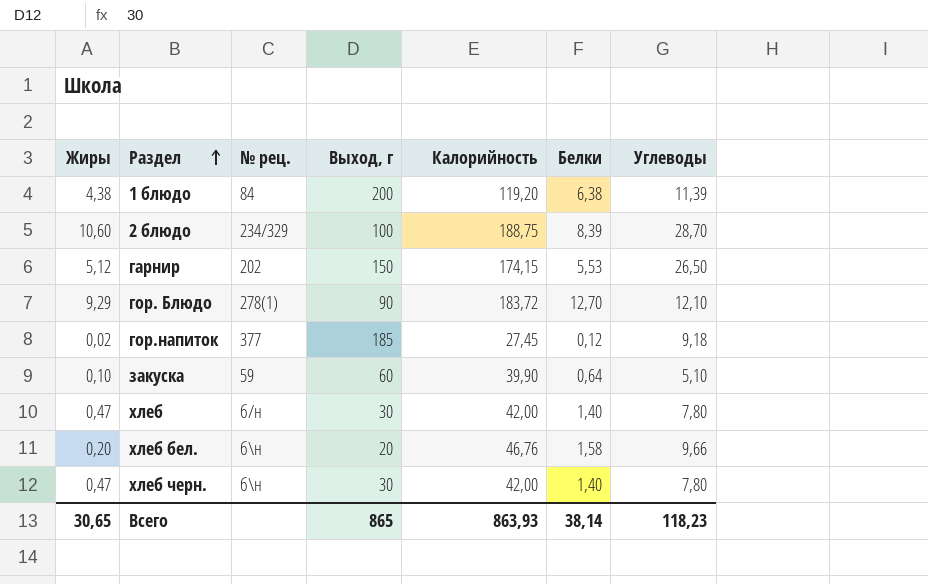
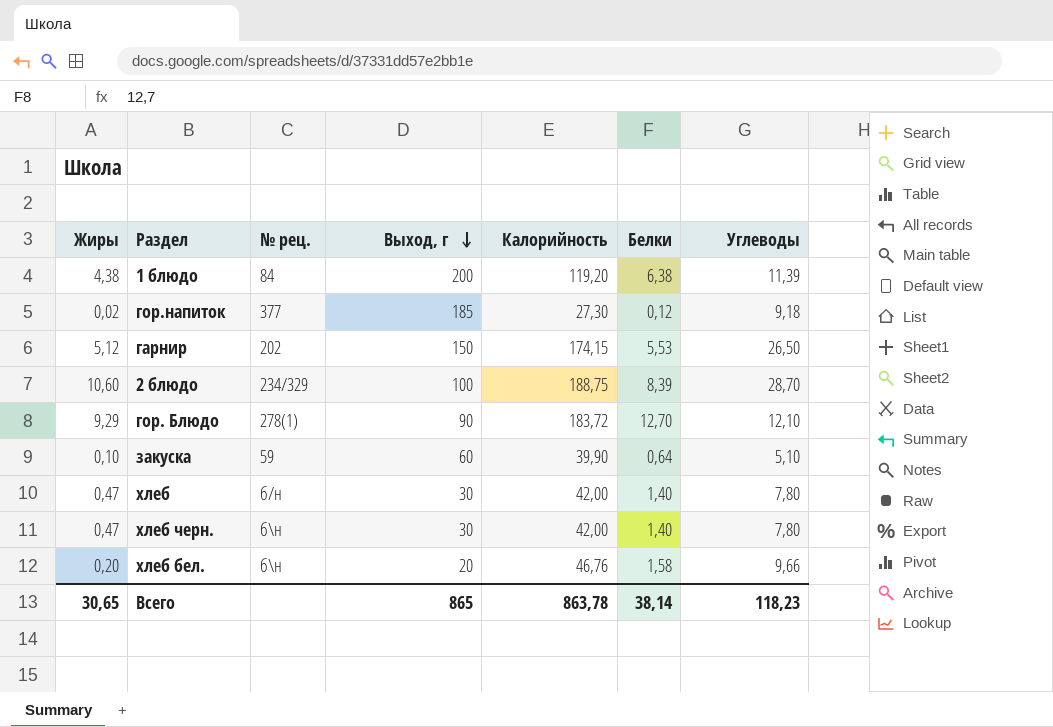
row order: Раздел ascending -> Выход, г descending
гор.напиток | Калорийность: 27,45 -> 27,30
Всего | Калорийность: 863,93 -> 863,78

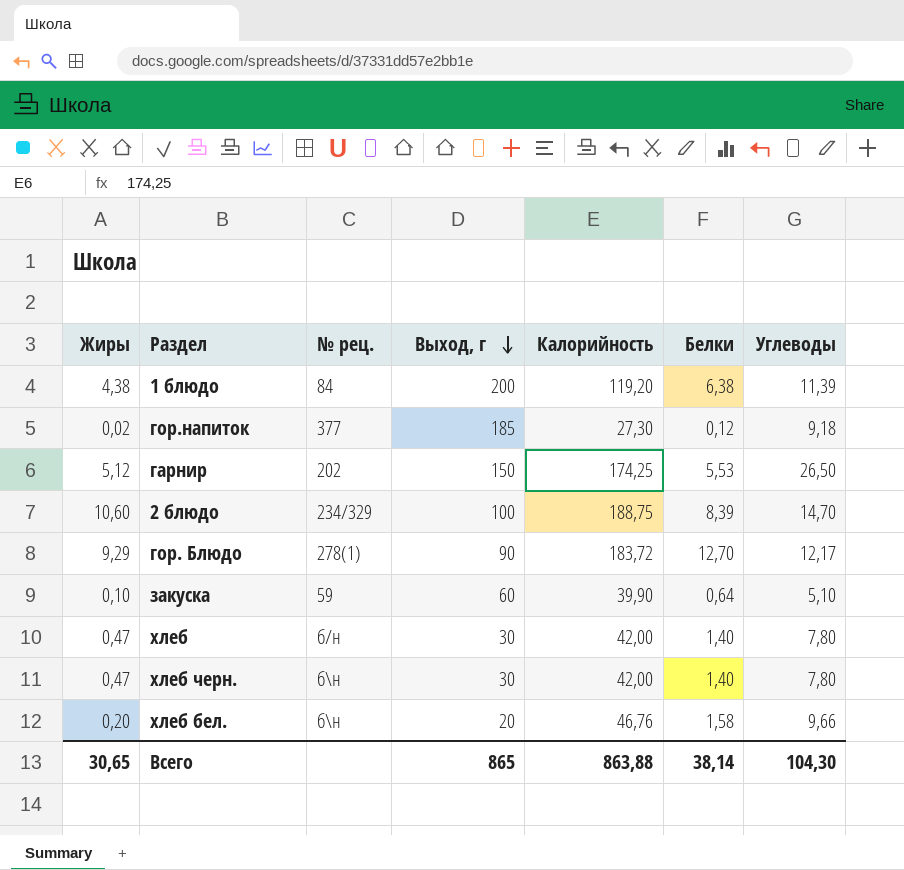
гарнир | Калорийность: 174,15 -> 174,25
2 блюдо | Углеводы: 28,70 -> 14,70
гор. Блюдо | Углеводы: 12,10 -> 12,17
Всего | Калорийность: 863,78 -> 863,88
Всего | Углеводы: 118,23 -> 104,30

